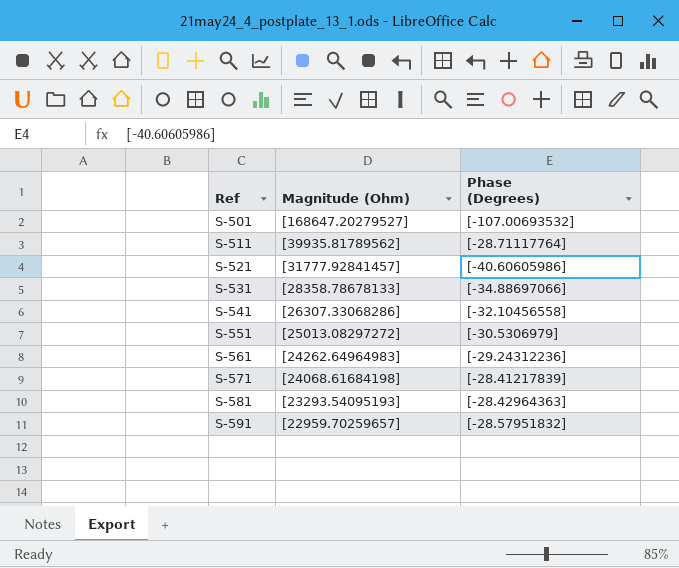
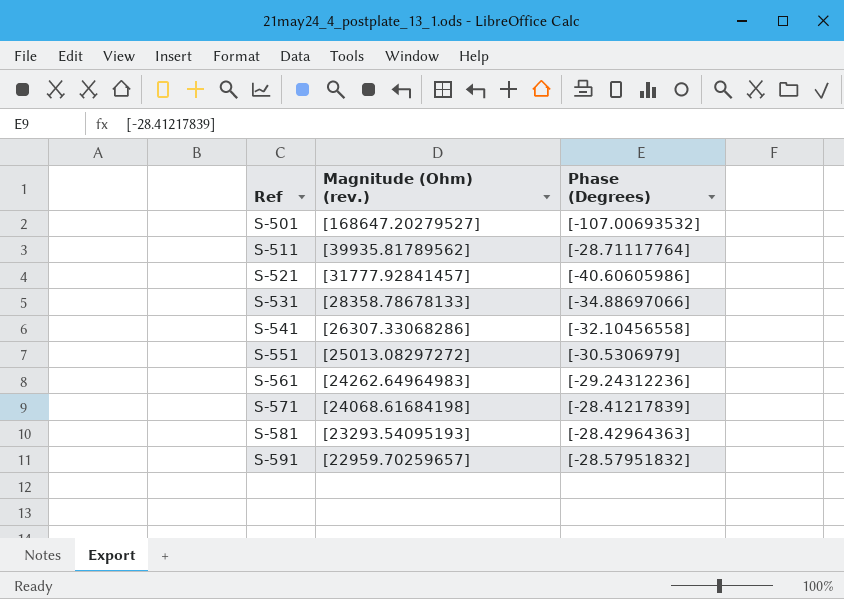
column name: Magnitude (Ohm) -> Magnitude (Ohm) (rev.)

